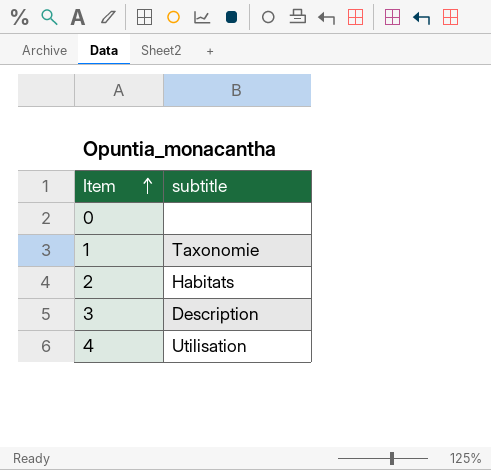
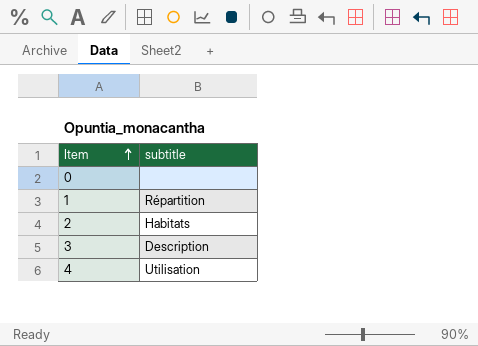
1 | subtitle: Taxonomie -> Répartition

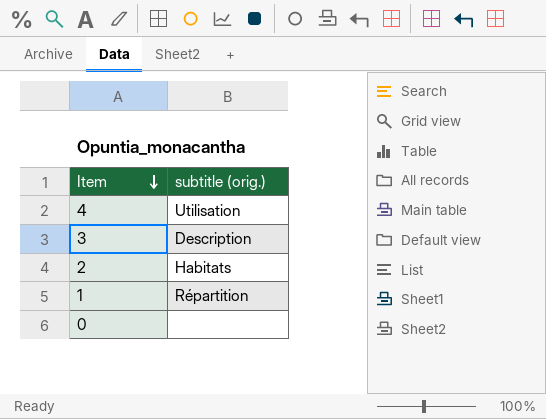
row order: Item ascending -> Item descending
column name: subtitle -> subtitle (orig.)

